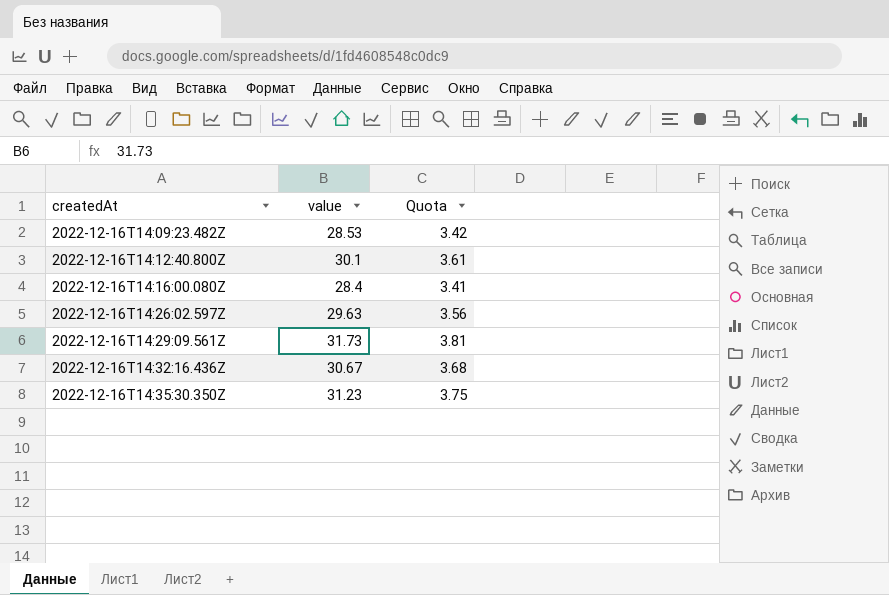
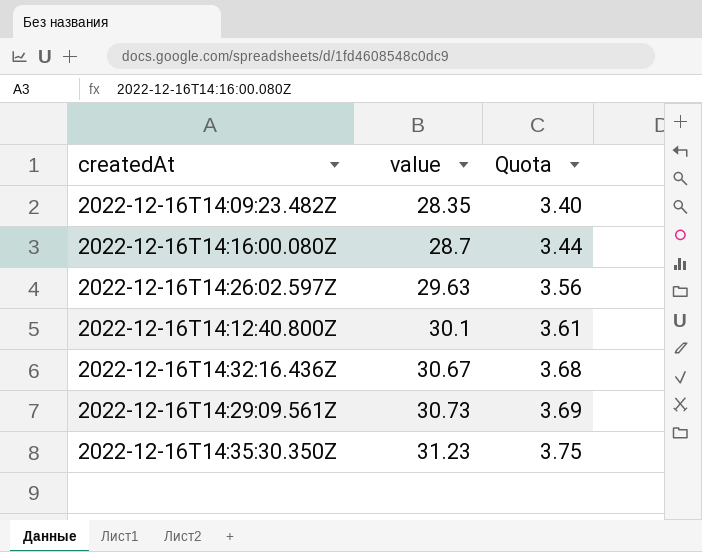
row order: createdAt ascending -> value ascending
2022-12-16T14:09:23.482Z | value: 28.53 -> 28.35
2022-12-16T14:09:23.482Z | Quota: 3.42 -> 3.40
2022-12-16T14:16:00.080Z | value: 28.4 -> 28.7
2022-12-16T14:16:00.080Z | Quota: 3.41 -> 3.44
2022-12-16T14:29:09.561Z | value: 31.73 -> 30.73
2022-12-16T14:29:09.561Z | Quota: 3.81 -> 3.69

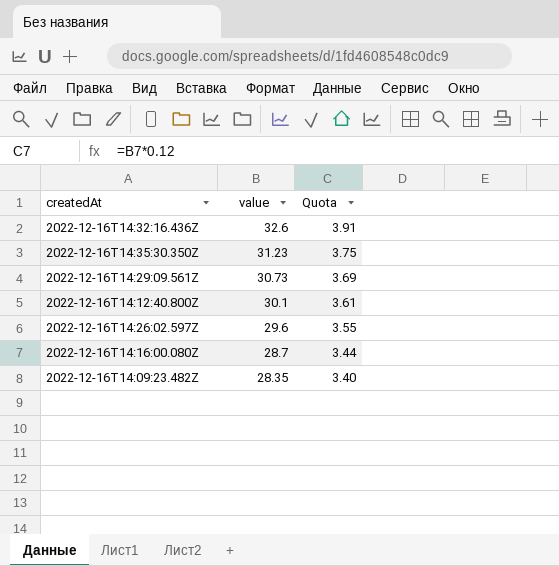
row order: value ascending -> value descending
2022-12-16T14:32:16.436Z | value: 30.67 -> 32.6
2022-12-16T14:32:16.436Z | Quota: 3.68 -> 3.91
2022-12-16T14:26:02.597Z | value: 29.63 -> 29.6
2022-12-16T14:26:02.597Z | Quota: 3.56 -> 3.55

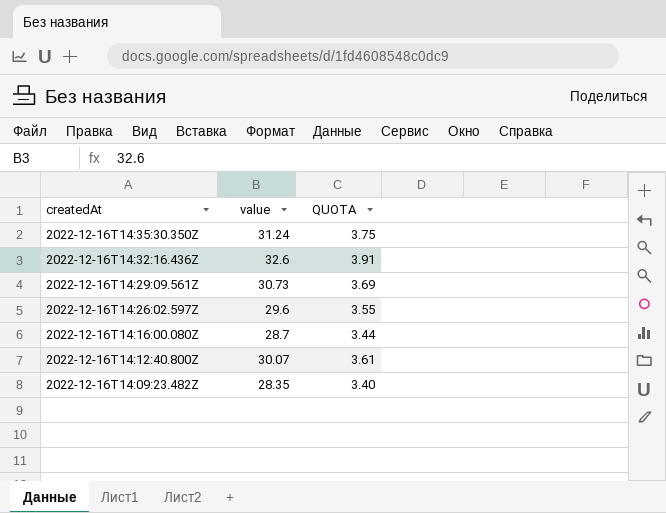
row order: value descending -> createdAt descending
column name: Quota -> QUOTA
2022-12-16T14:35:30.350Z | value: 31.23 -> 31.24
2022-12-16T14:12:40.800Z | value: 30.1 -> 30.07

